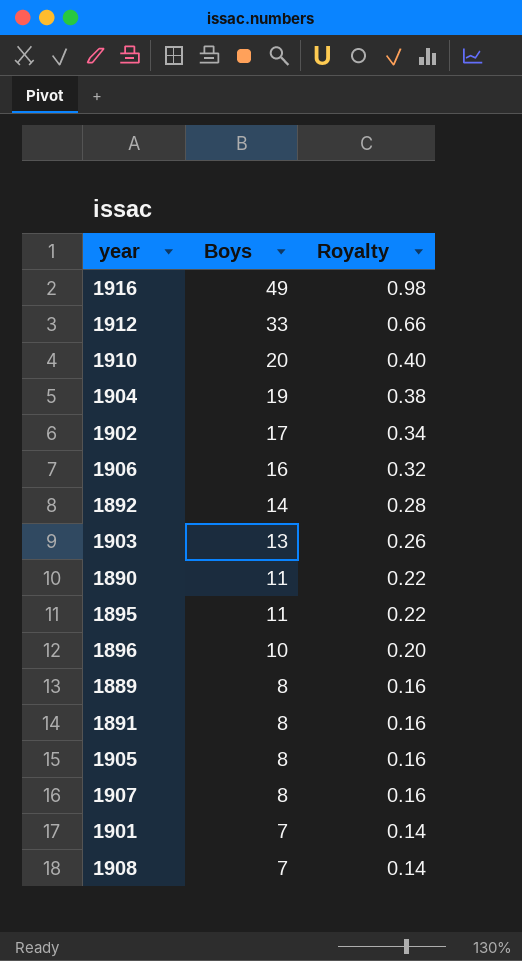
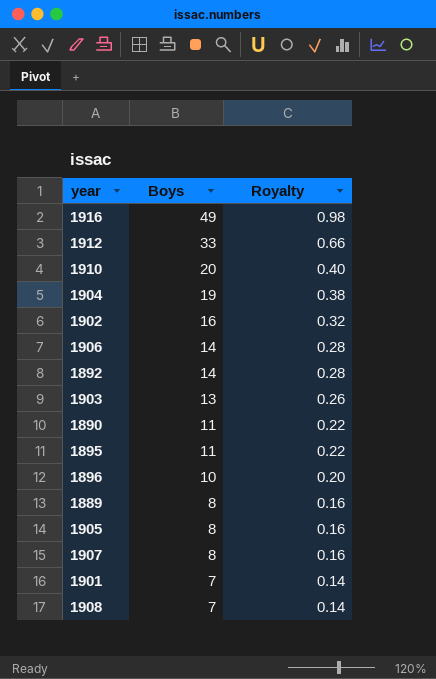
row 1891: 8 | 0.16 -> none
1902 | Boys: 17 -> 16
1902 | Royalty: 0.34 -> 0.32
1906 | Boys: 16 -> 14
1906 | Royalty: 0.32 -> 0.28

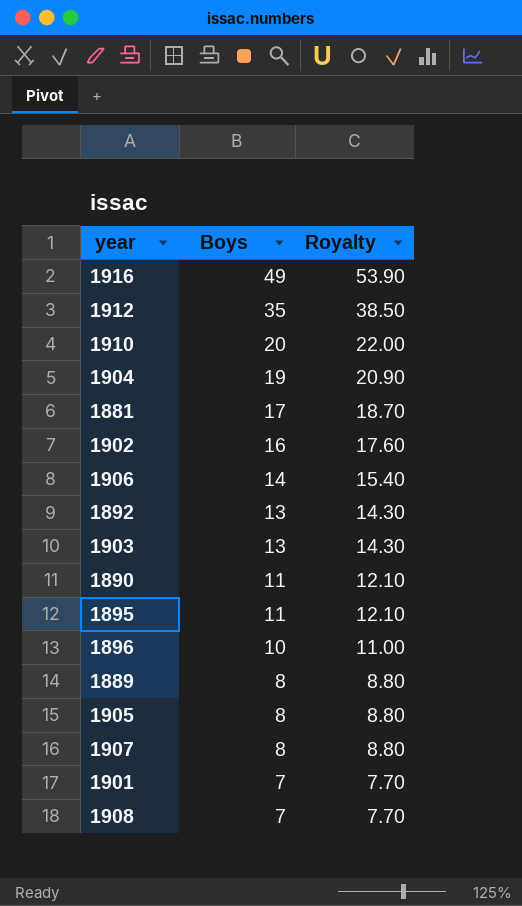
column Royalty | formula: [Boys] * 0.02 -> [Boys] * 1.1
1912 | Boys: 33 -> 35
row 1881: none -> 17 | 18.70
1892 | Boys: 14 -> 13

